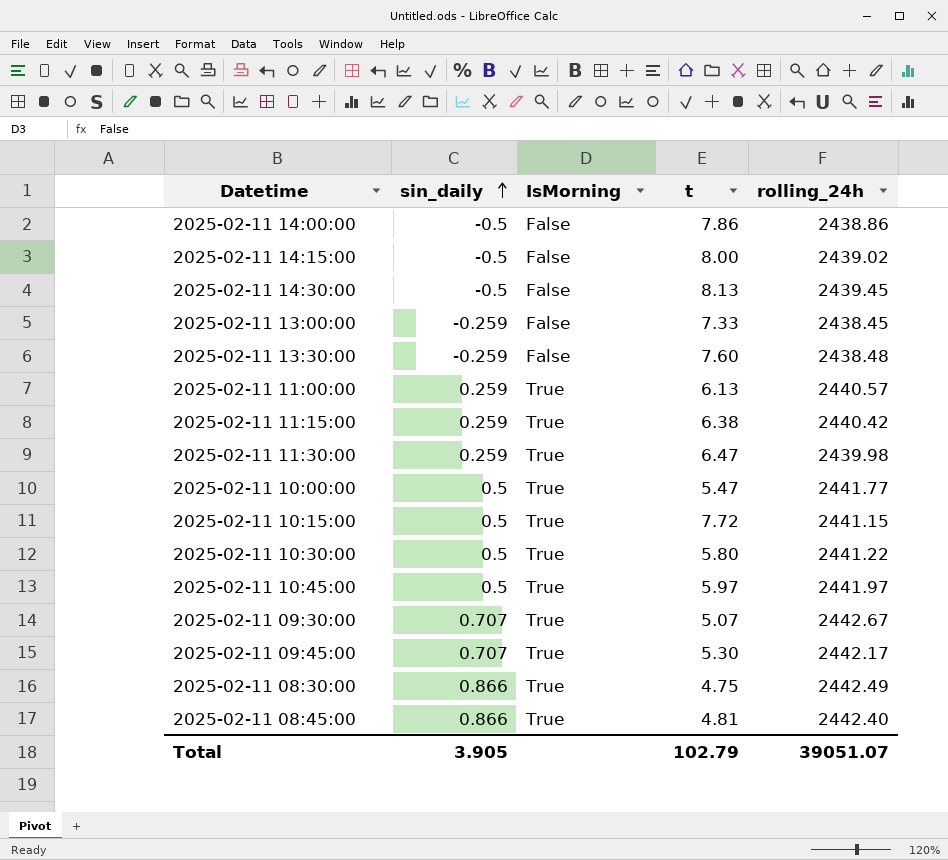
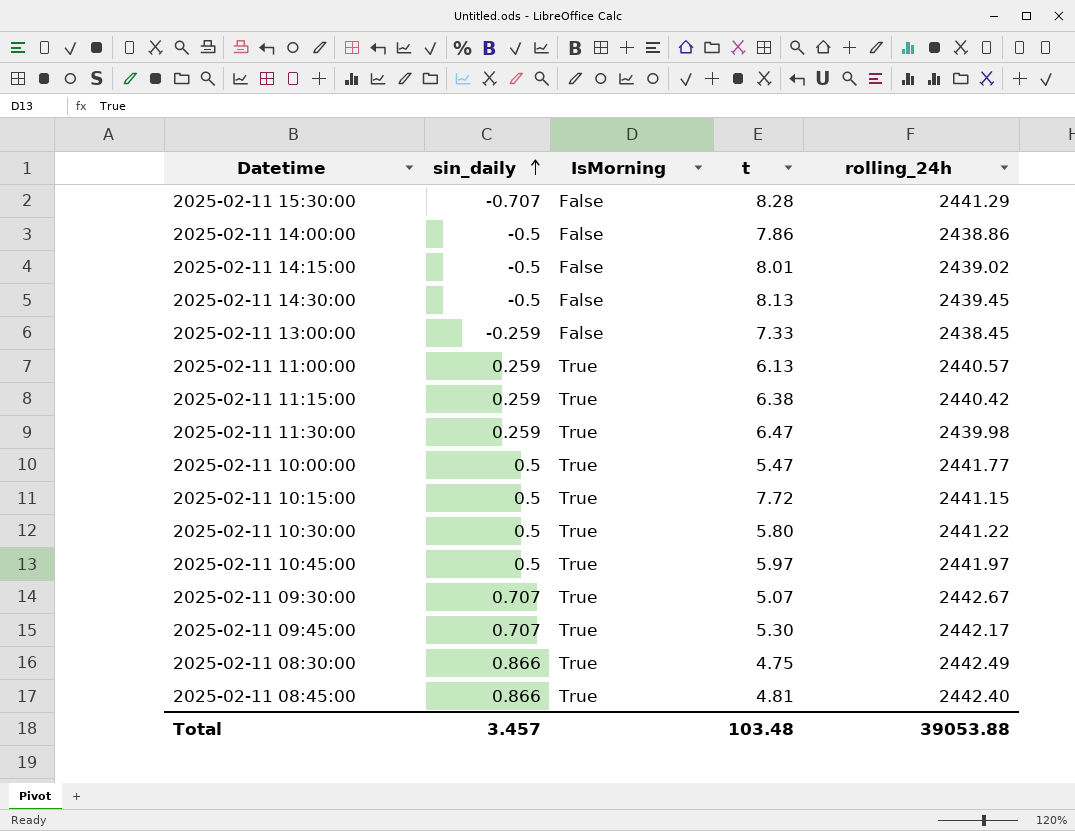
row 2025-02-11 13:30:00: -0.259 | False | 7.60 | 2438.48 -> none
row 2025-02-11 15:30:00: none -> -0.707 | False | 8.28 | 2441.29
2025-02-11 14:15:00 | t: 8.00 -> 8.01
Total | sin_daily: 3.905 -> 3.457
Total | t: 102.79 -> 103.48
Total | rolling_24h: 39051.07 -> 39053.88

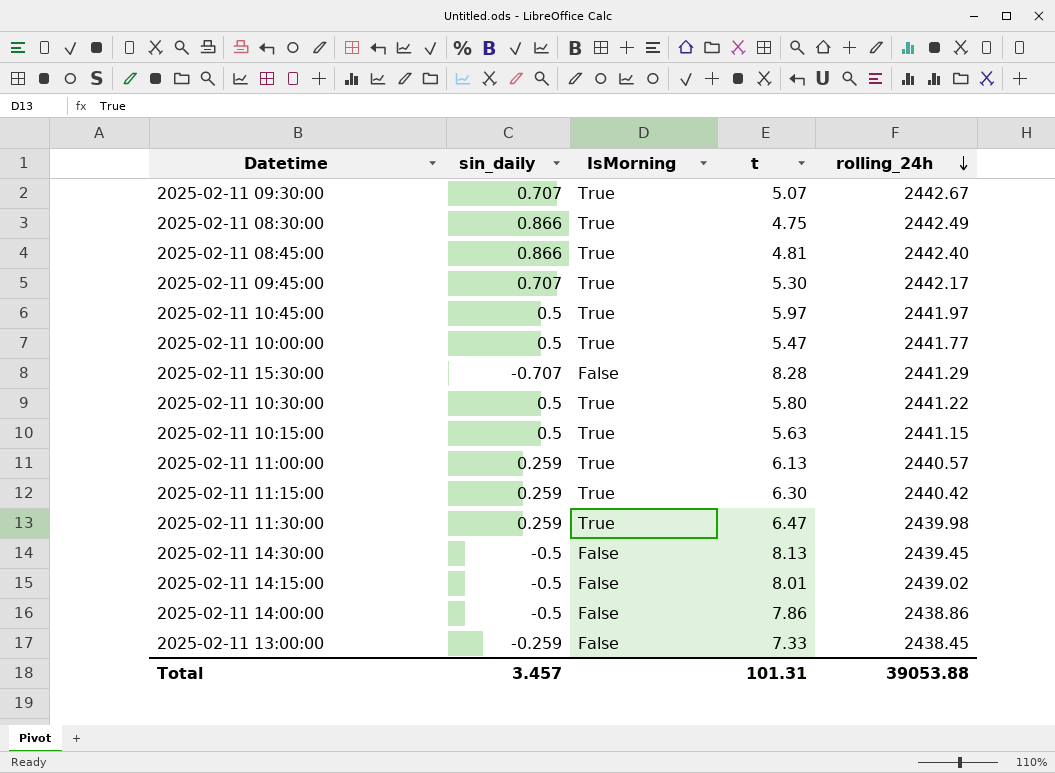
row order: sin_daily ascending -> rolling_24h descending
2025-02-11 10:15:00 | t: 7.72 -> 5.63
2025-02-11 11:15:00 | t: 6.38 -> 6.30
Total | t: 103.48 -> 101.31

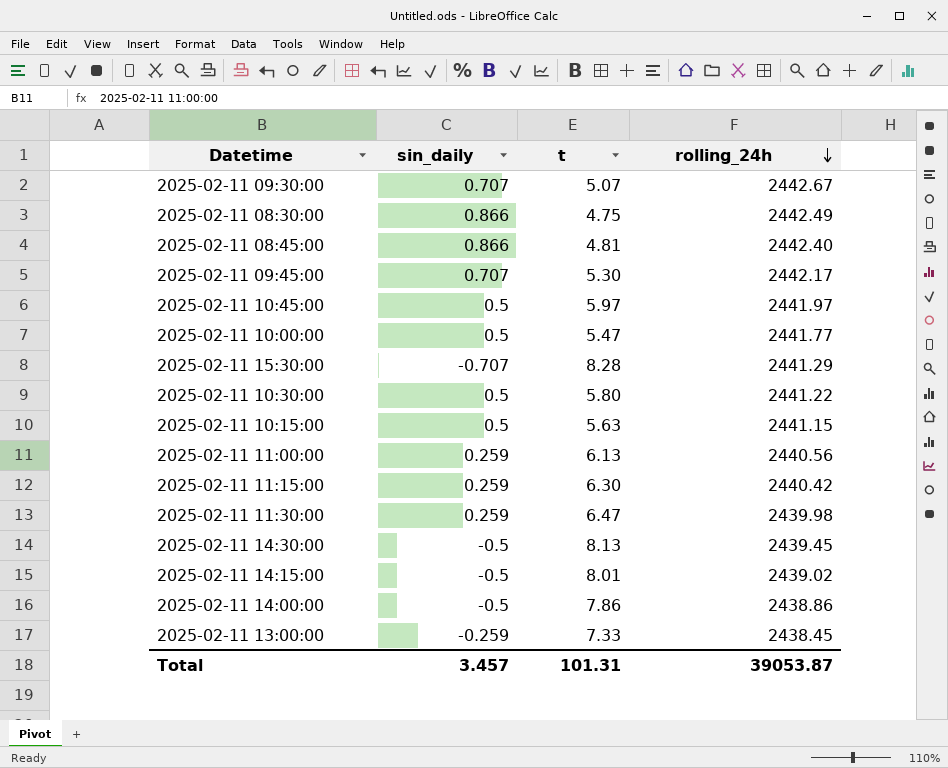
column IsMorning | position: 3 -> none
2025-02-11 11:00:00 | rolling_24h: 2440.57 -> 2440.56
Total | rolling_24h: 39053.88 -> 39053.87

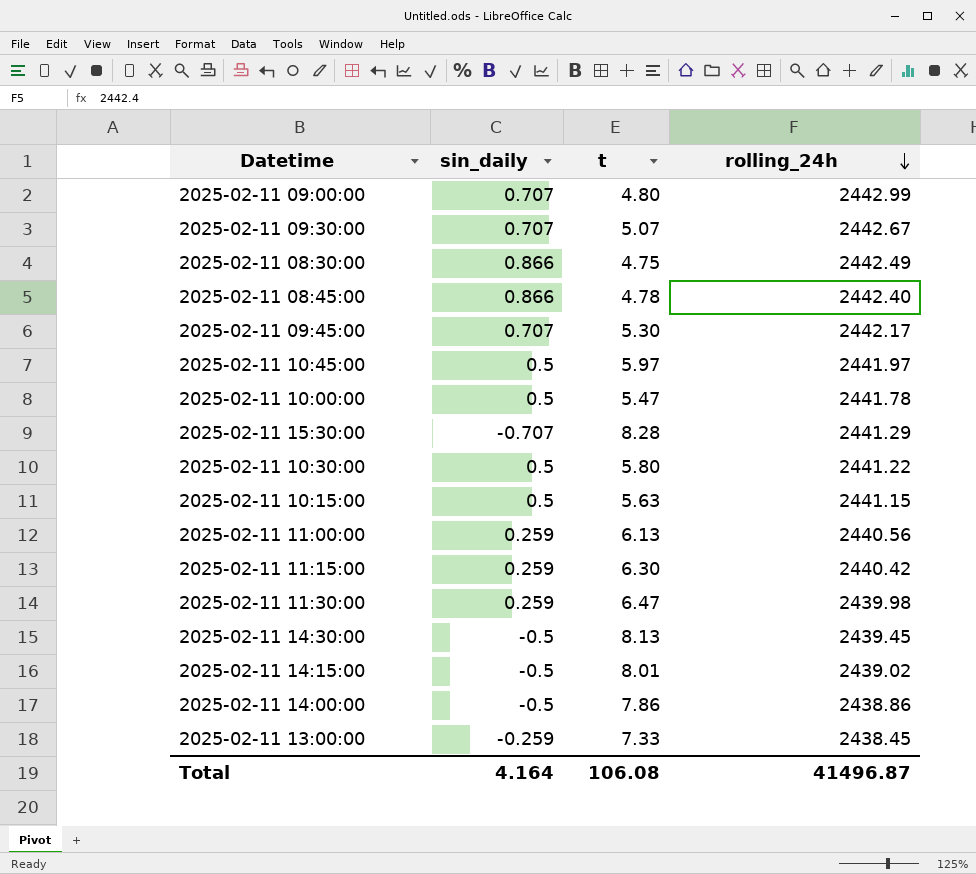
row 2025-02-11 09:00:00: none -> 0.707 | 4.80 | 2442.99
2025-02-11 08:45:00 | t: 4.81 -> 4.78
2025-02-11 10:00:00 | rolling_24h: 2441.77 -> 2441.78
Total | sin_daily: 3.457 -> 4.164
Total | t: 101.31 -> 106.08
Total | rolling_24h: 39053.87 -> 41496.87

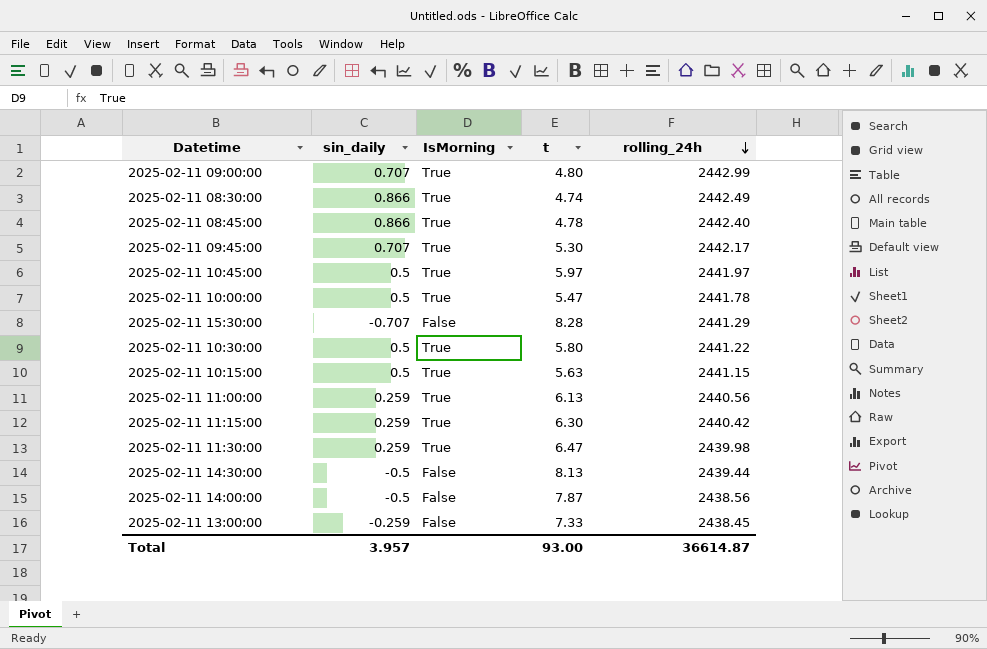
column IsMorning | position: none -> 3
row 2025-02-11 09:30:00: 0.707 | 5.07 | 2442.67 -> none
row 2025-02-11 14:15:00: -0.5 | 8.01 | 2439.02 -> none
2025-02-11 08:30:00 | t: 4.75 -> 4.74
2025-02-11 14:30:00 | rolling_24h: 2439.45 -> 2439.44
2025-02-11 14:00:00 | t: 7.86 -> 7.87
2025-02-11 14:00:00 | rolling_24h: 2438.86 -> 2438.56
Total | sin_daily: 4.164 -> 3.957
Total | t: 106.08 -> 93.00
Total | rolling_24h: 41496.87 -> 36614.87

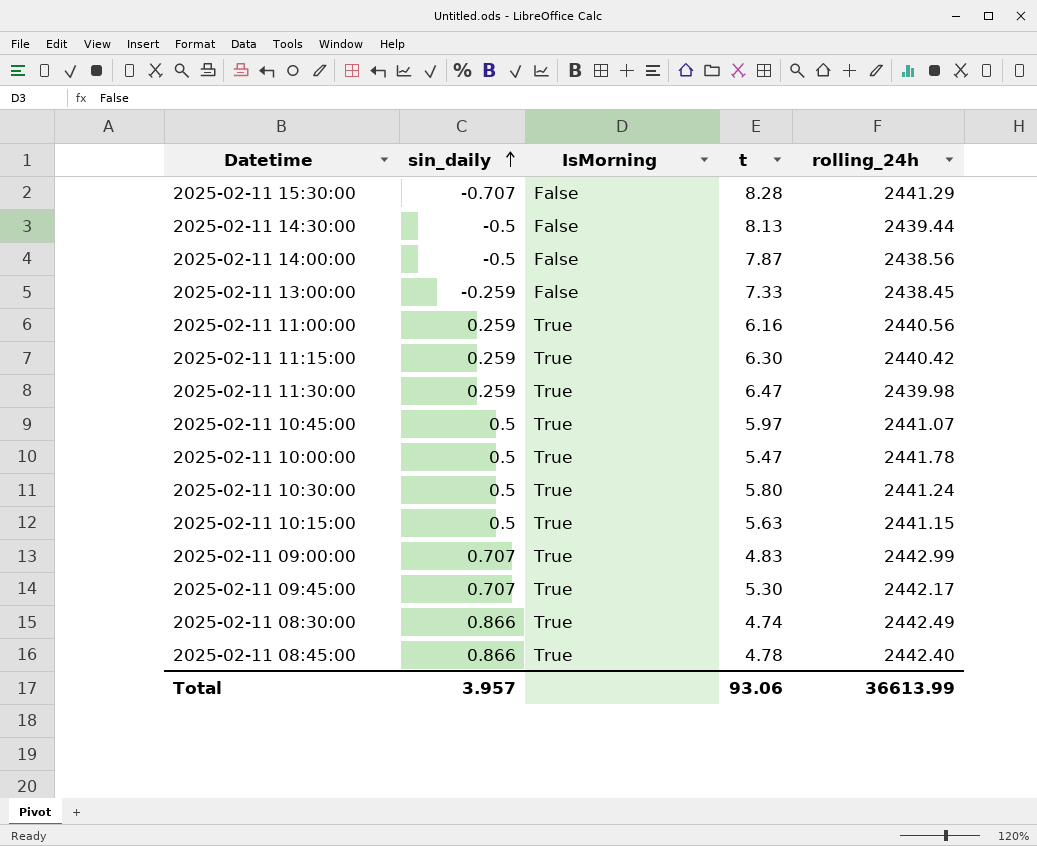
row order: rolling_24h descending -> sin_daily ascending
2025-02-11 11:00:00 | t: 6.13 -> 6.16
2025-02-11 10:45:00 | rolling_24h: 2441.97 -> 2441.07
2025-02-11 10:30:00 | rolling_24h: 2441.22 -> 2441.24
2025-02-11 09:00:00 | t: 4.80 -> 4.83
Total | t: 93.00 -> 93.06
Total | rolling_24h: 36614.87 -> 36613.99

